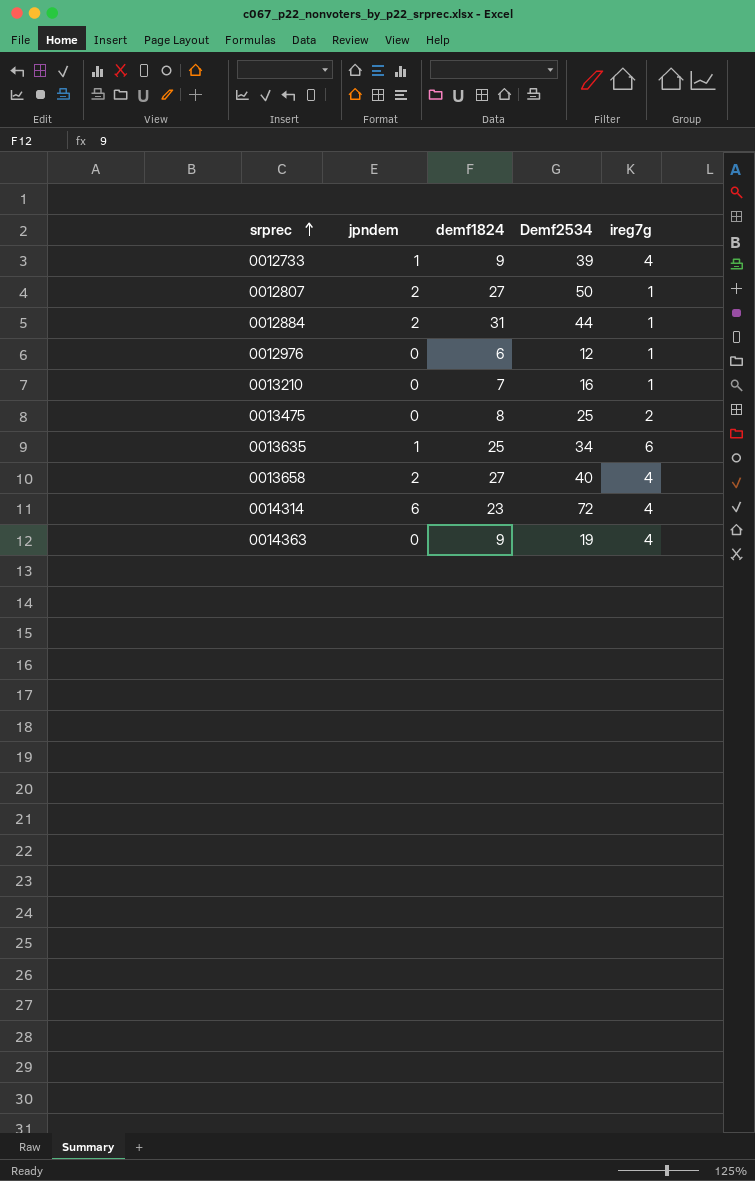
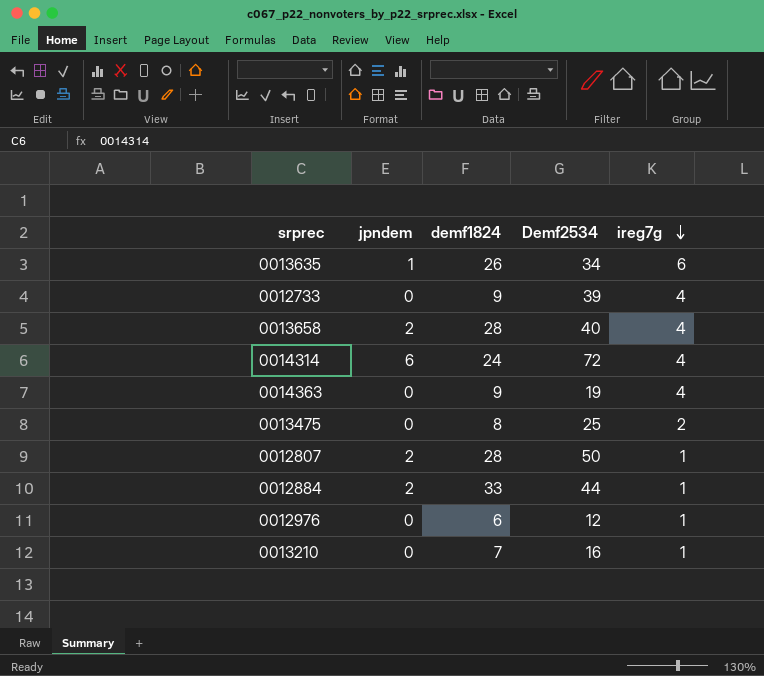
row order: srprec ascending -> ireg7g descending
0013635 | demf1824: 25 -> 26
0012733 | jpndem: 1 -> 0
0013658 | demf1824: 27 -> 28
0014314 | demf1824: 23 -> 24
0012807 | demf1824: 27 -> 28
0012884 | demf1824: 31 -> 33

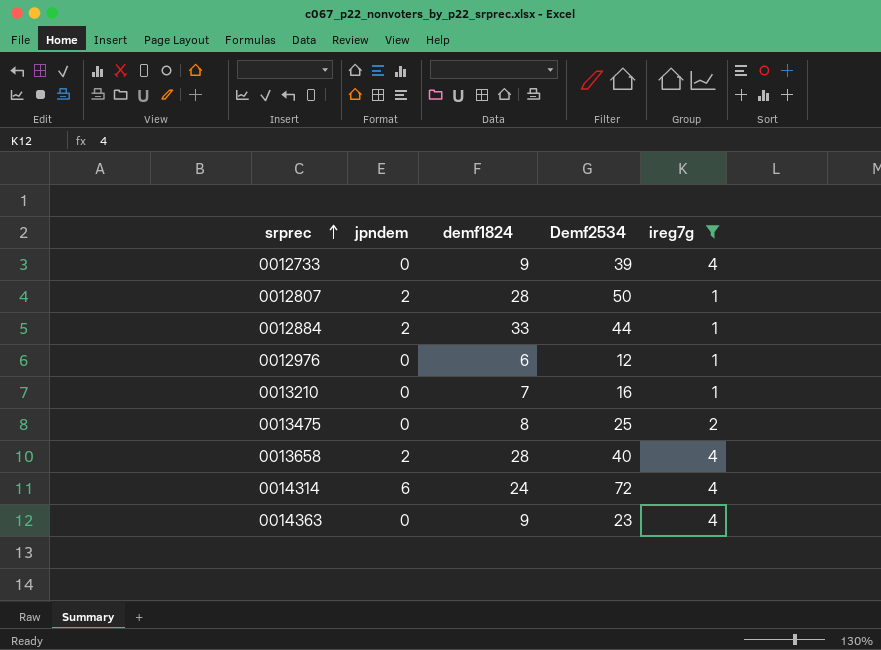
filter: none -> ireg7g != 6
row order: ireg7g descending -> srprec ascending
0014363 | Demf2534: 19 -> 23

